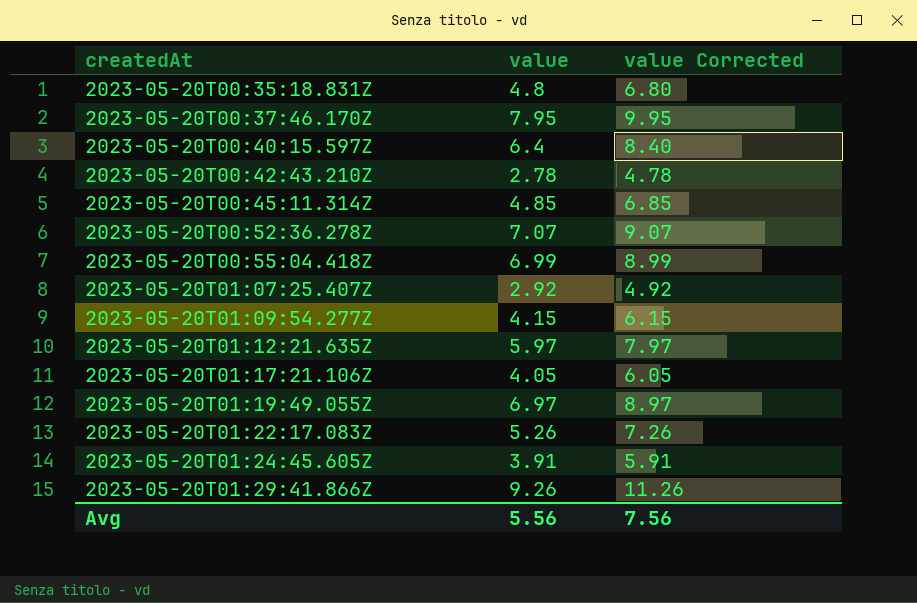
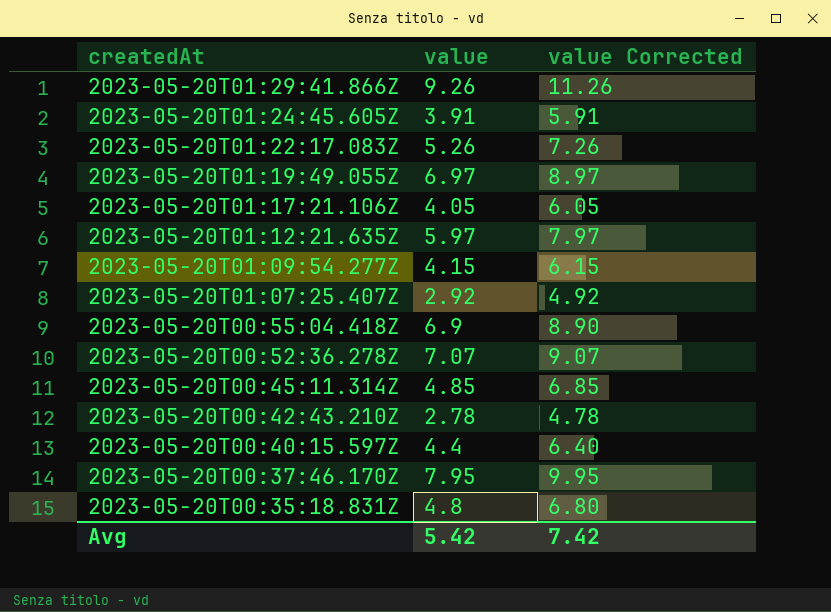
row order: createdAt ascending -> createdAt descending
2023-05-20T00:55:04.418Z | value: 6.99 -> 6.9
2023-05-20T00:55:04.418Z | value Corrected: 8.99 -> 8.90
2023-05-20T00:40:15.597Z | value: 6.4 -> 4.4
2023-05-20T00:40:15.597Z | value Corrected: 8.40 -> 6.40
Avg | value: 5.56 -> 5.42
Avg | value Corrected: 7.56 -> 7.42

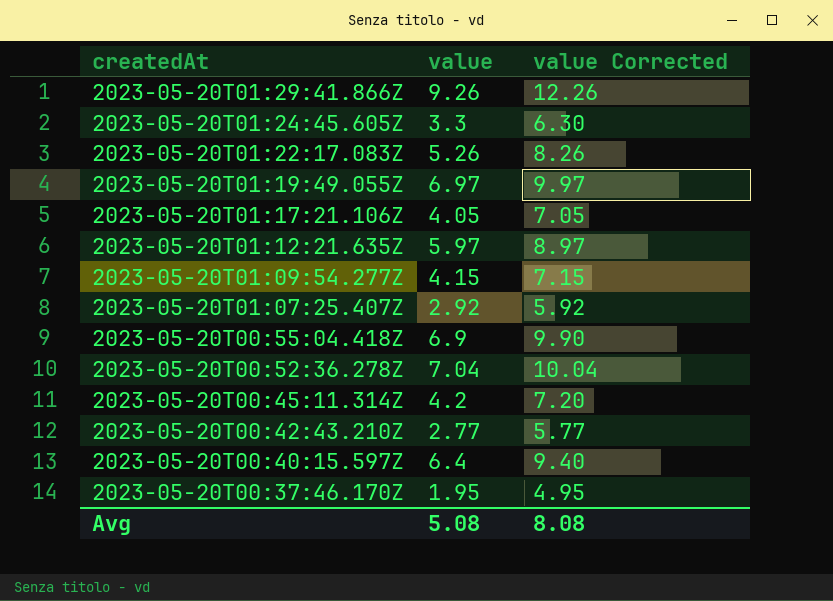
column value Corrected | formula: [value] + 2 -> [value] + 3
row 2023-05-20T00:35:18.831Z: 4.8 | 6.80 -> none
2023-05-20T01:24:45.605Z | value: 3.91 -> 3.3
2023-05-20T00:52:36.278Z | value: 7.07 -> 7.04
2023-05-20T00:45:11.314Z | value: 4.85 -> 4.2
2023-05-20T00:42:43.210Z | value: 2.78 -> 2.77
2023-05-20T00:40:15.597Z | value: 4.4 -> 6.4
2023-05-20T00:37:46.170Z | value: 7.95 -> 1.95
Avg | value: 5.42 -> 5.08
Avg | value Corrected: 7.42 -> 8.08

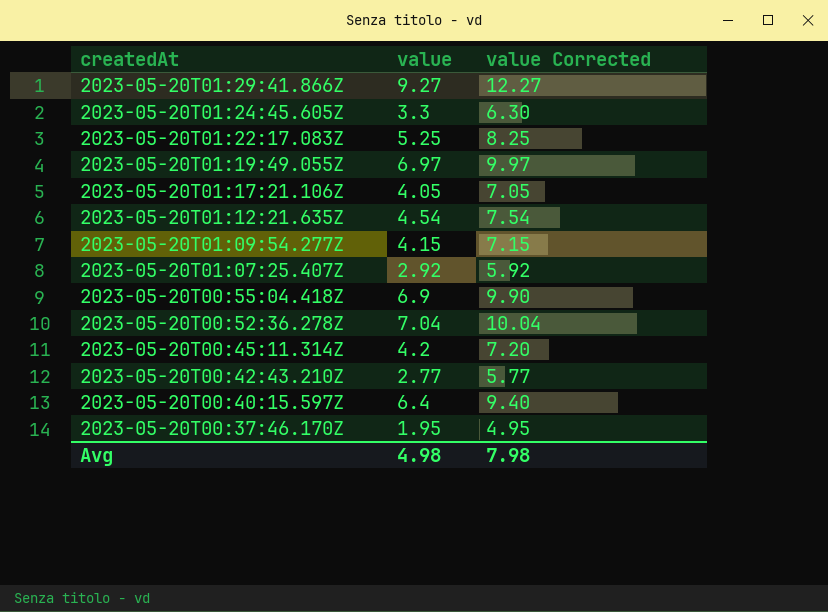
2023-05-20T01:29:41.866Z | value: 9.26 -> 9.27
2023-05-20T01:29:41.866Z | value Corrected: 12.26 -> 12.27
2023-05-20T01:22:17.083Z | value: 5.26 -> 5.25
2023-05-20T01:22:17.083Z | value Corrected: 8.26 -> 8.25
2023-05-20T01:12:21.635Z | value: 5.97 -> 4.54
2023-05-20T01:12:21.635Z | value Corrected: 8.97 -> 7.54
Avg | value: 5.08 -> 4.98
Avg | value Corrected: 8.08 -> 7.98

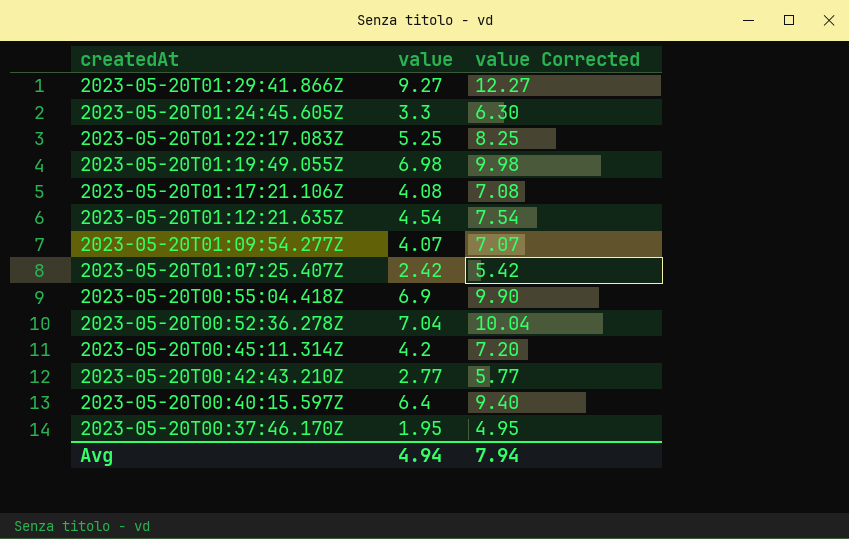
2023-05-20T01:19:49.055Z | value: 6.97 -> 6.98
2023-05-20T01:19:49.055Z | value Corrected: 9.97 -> 9.98
2023-05-20T01:17:21.106Z | value: 4.05 -> 4.08
2023-05-20T01:17:21.106Z | value Corrected: 7.05 -> 7.08
2023-05-20T01:09:54.277Z | value: 4.15 -> 4.07
2023-05-20T01:09:54.277Z | value Corrected: 7.15 -> 7.07
2023-05-20T01:07:25.407Z | value: 2.92 -> 2.42
2023-05-20T01:07:25.407Z | value Corrected: 5.92 -> 5.42
Avg | value: 4.98 -> 4.94
Avg | value Corrected: 7.98 -> 7.94

